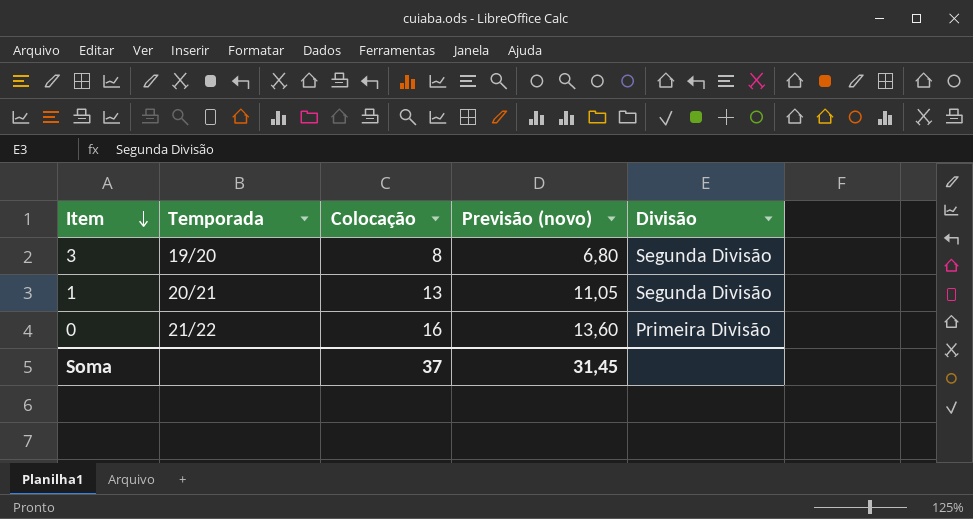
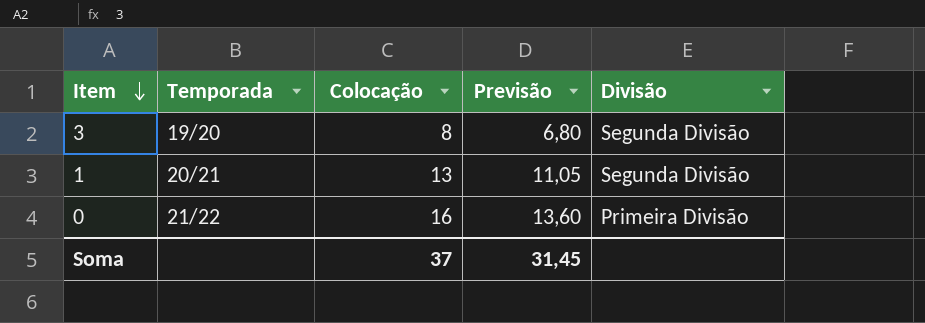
column name: Previsão (novo) -> Previsão

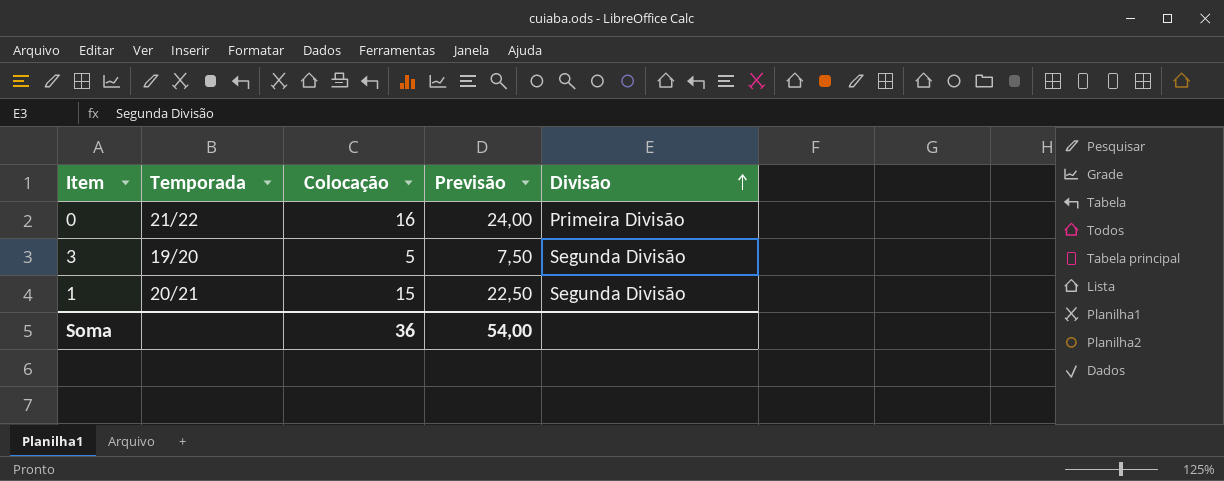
row order: Item descending -> Divisão ascending
column Previsão | formula: [Colocação] * 0,85 -> [Colocação] * 1,5
3 | Colocação: 8 -> 5
1 | Colocação: 13 -> 15
Soma | Colocação: 37 -> 36
Soma | Previsão: 31,45 -> 54,00

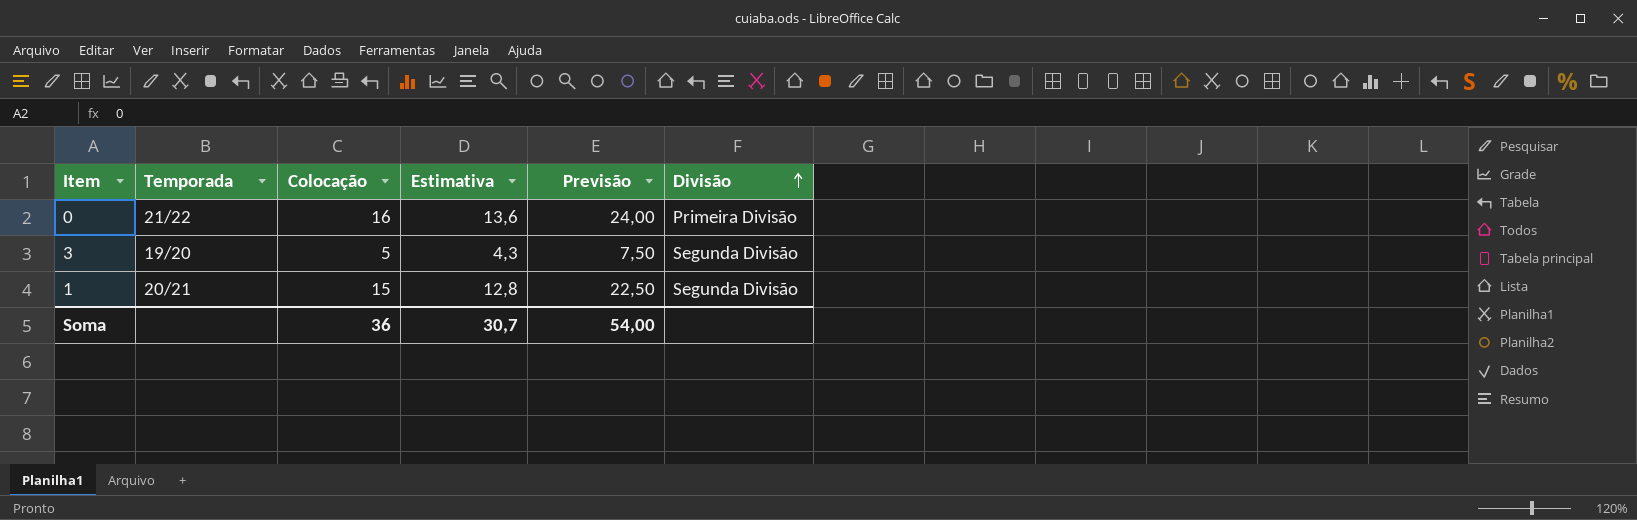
column Estimativa | formula: none -> [Colocação] * 0,85

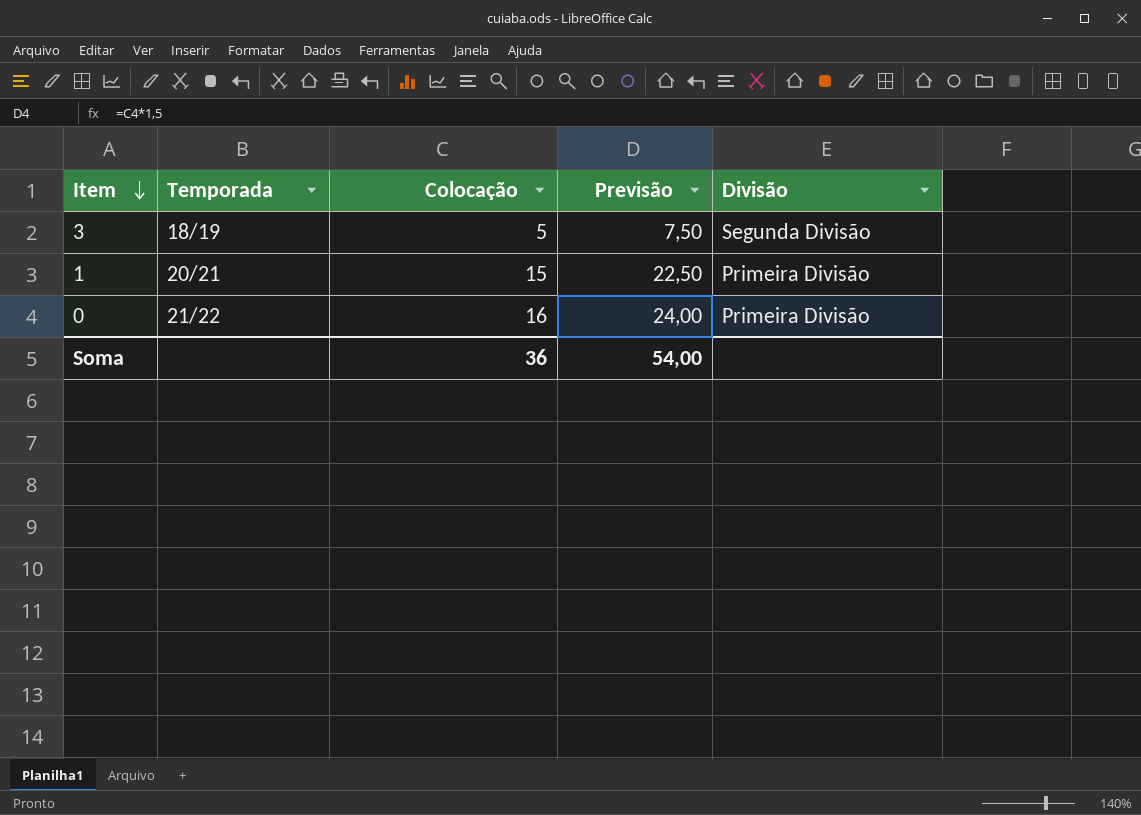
row order: Divisão ascending -> Item descending
column Estimativa | formula: [Colocação] * 0,85 -> none
3 | Temporada: 19/20 -> 18/19
1 | Divisão: Segunda Divisão -> Primeira Divisão

